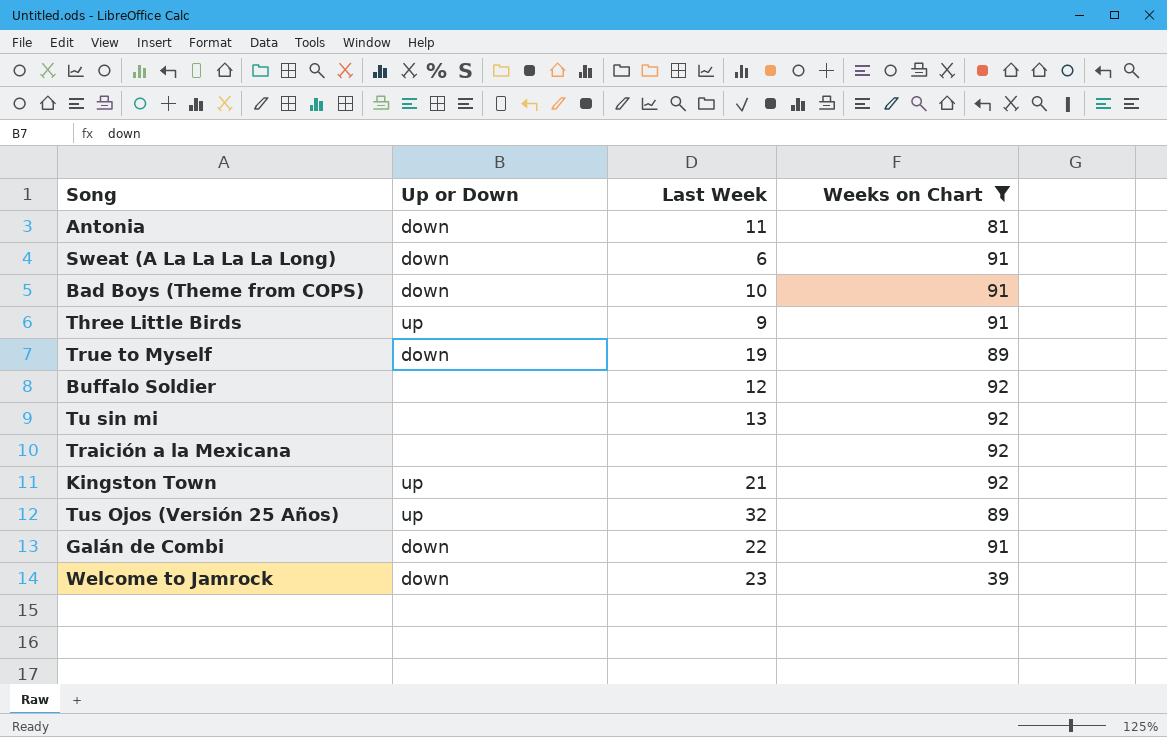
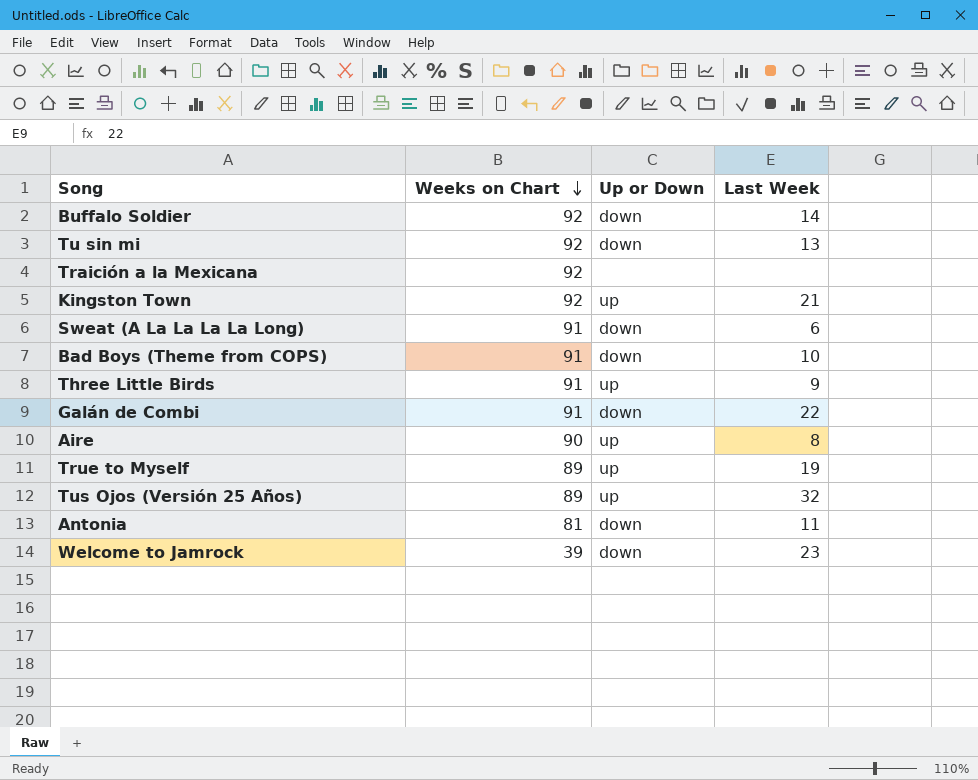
filter: Weeks on Chart != 90 -> none
row order: none -> Weeks on Chart descending
column Weeks on Chart | position: 4 -> 2
Buffalo Soldier | Up or Down: none -> down
Buffalo Soldier | Last Week: 12 -> 14
Tu sin mi | Up or Down: none -> down
True to Myself | Up or Down: down -> up

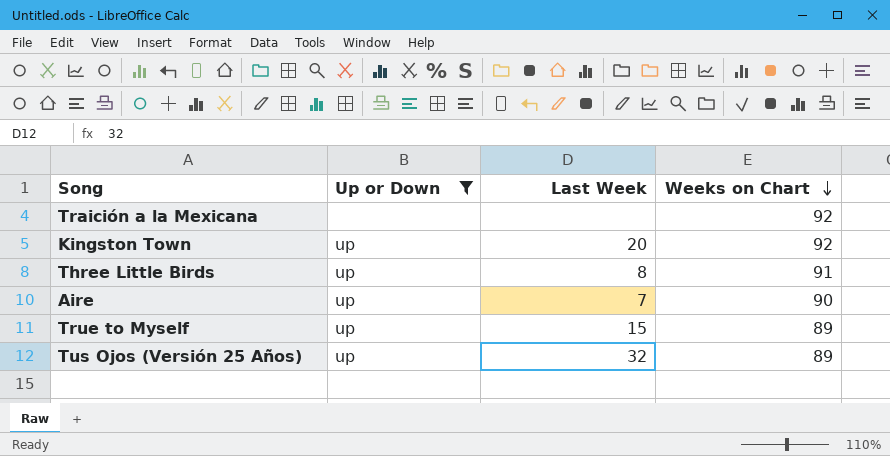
filter: none -> Up or Down != down
column Weeks on Chart | position: 2 -> 4
Kingston Town | Last Week: 21 -> 20
Three Little Birds | Last Week: 9 -> 8
Aire | Last Week: 8 -> 7
True to Myself | Last Week: 19 -> 15

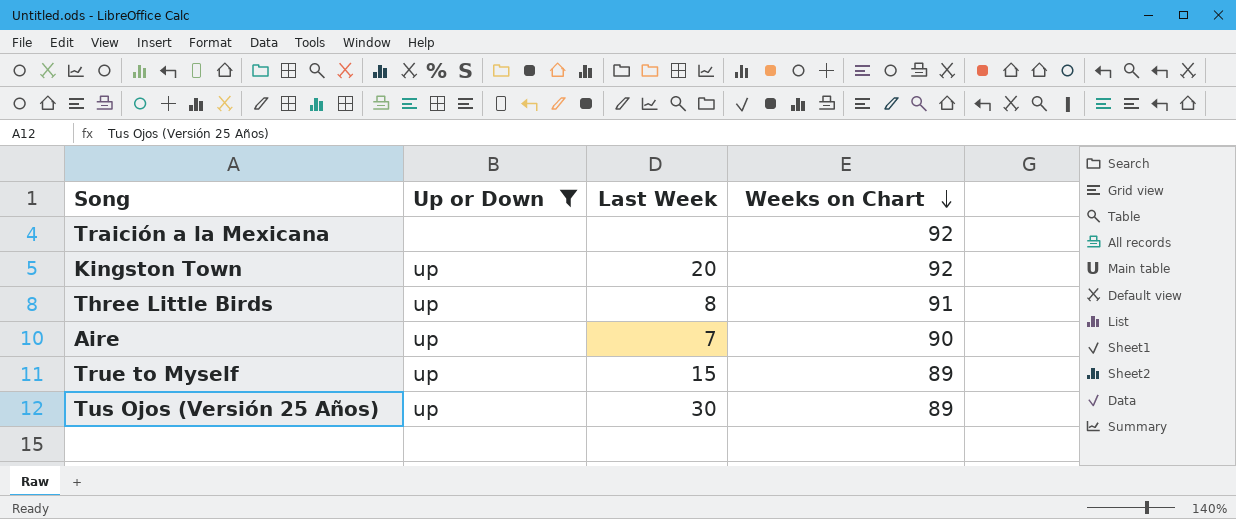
Tus Ojos (Versión 25 Años) | Last Week: 32 -> 30

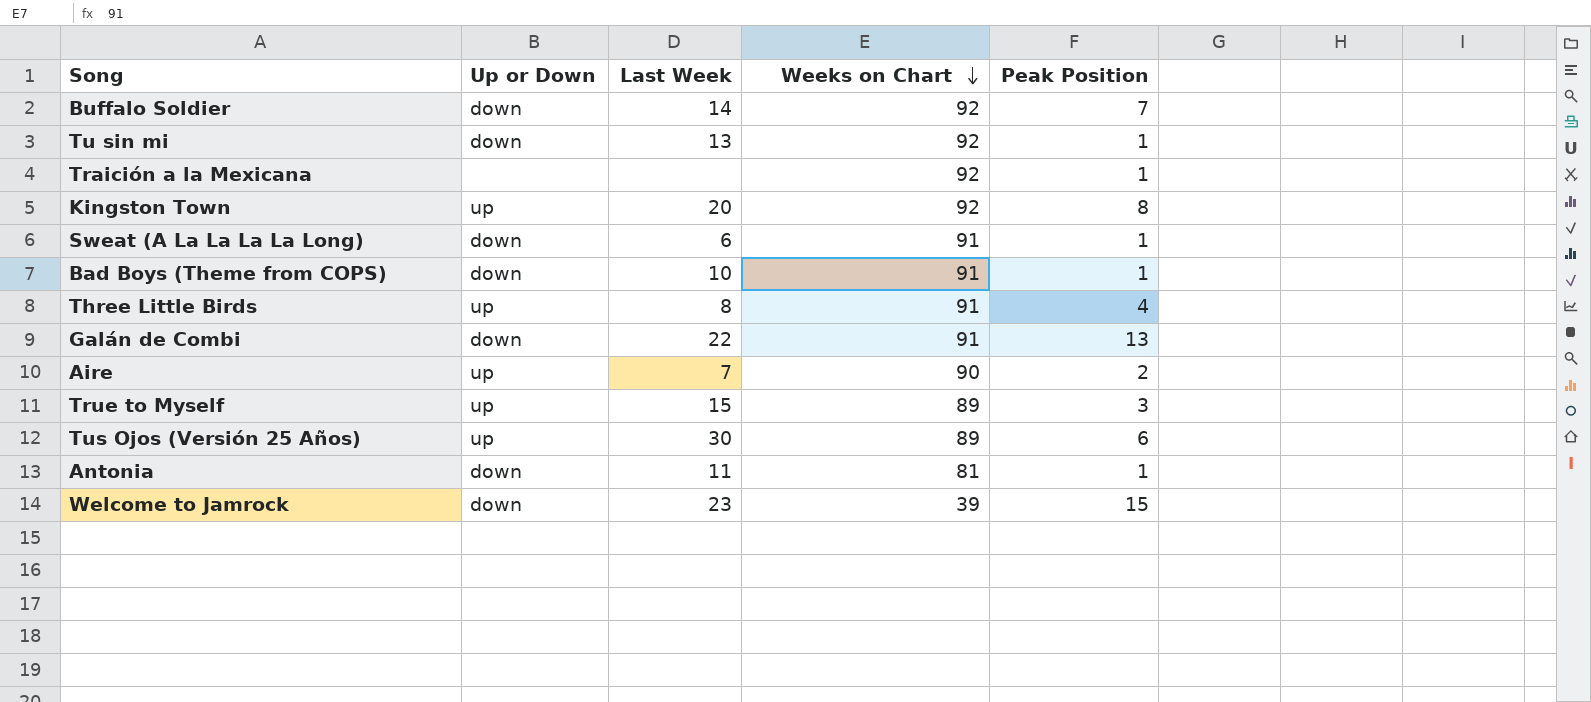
filter: Up or Down != down -> none
column Peak Position | position: none -> 5

